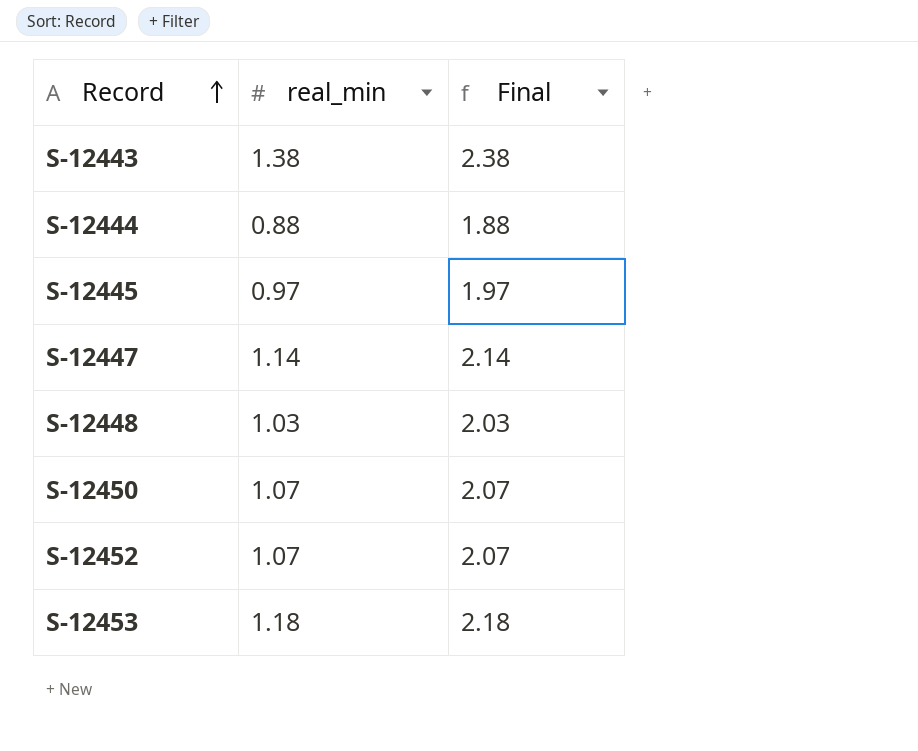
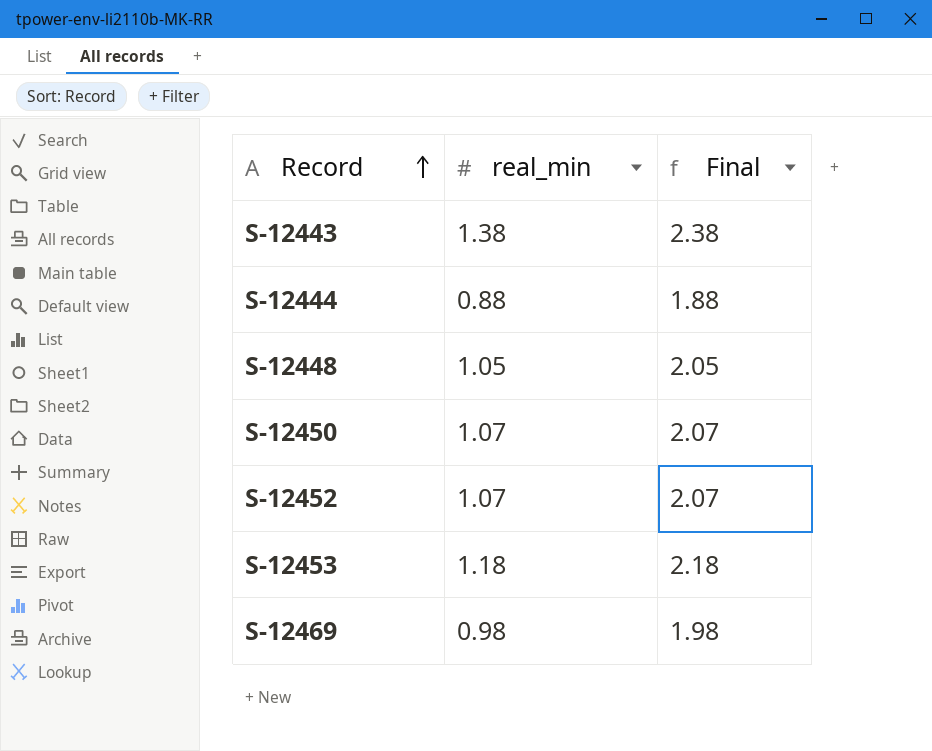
row S-12445: 0.97 | 1.97 -> none
row S-12447: 1.14 | 2.14 -> none
S-12448 | real_min: 1.03 -> 1.05
S-12448 | Final: 2.03 -> 2.05
row S-12469: none -> 0.98 | 1.98

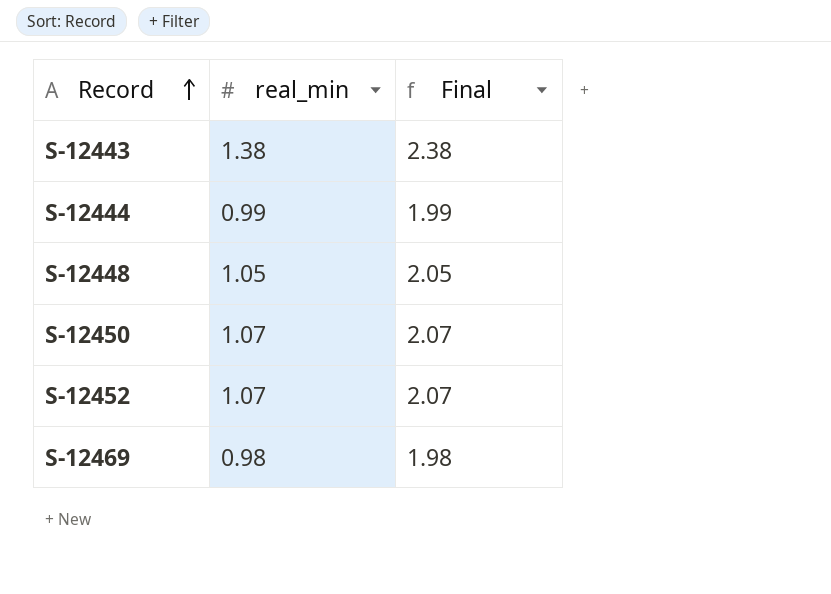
row S-12453: 1.18 | 2.18 -> none
S-12444 | real_min: 0.88 -> 0.99
S-12444 | Final: 1.88 -> 1.99

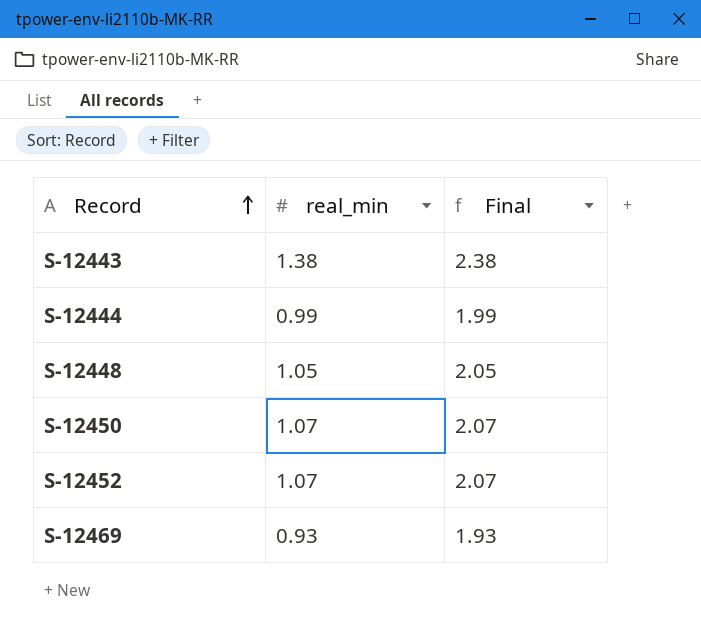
S-12469 | real_min: 0.98 -> 0.93
S-12469 | Final: 1.98 -> 1.93

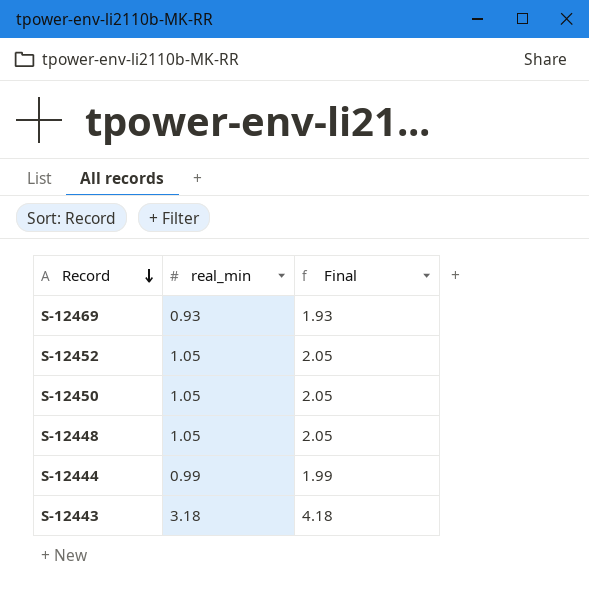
row order: Record ascending -> Record descending
S-12452 | real_min: 1.07 -> 1.05
S-12452 | Final: 2.07 -> 2.05
S-12450 | real_min: 1.07 -> 1.05
S-12450 | Final: 2.07 -> 2.05
S-12443 | real_min: 1.38 -> 3.18
S-12443 | Final: 2.38 -> 4.18

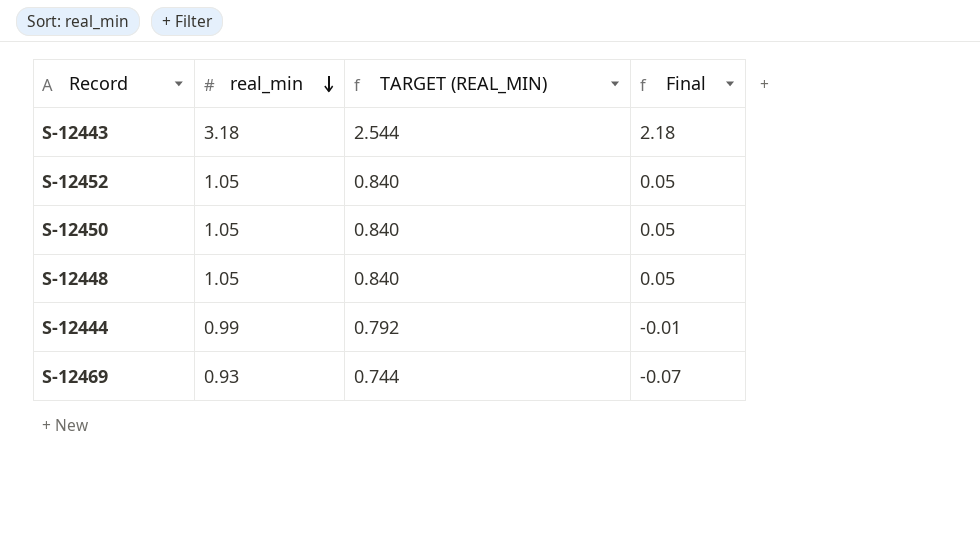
row order: Record descending -> real_min descending
column TARGET (REAL_MIN) | formula: none -> [real_min] * 0.8
column Final | formula: [real_min] + 1 -> [real_min] - 1

